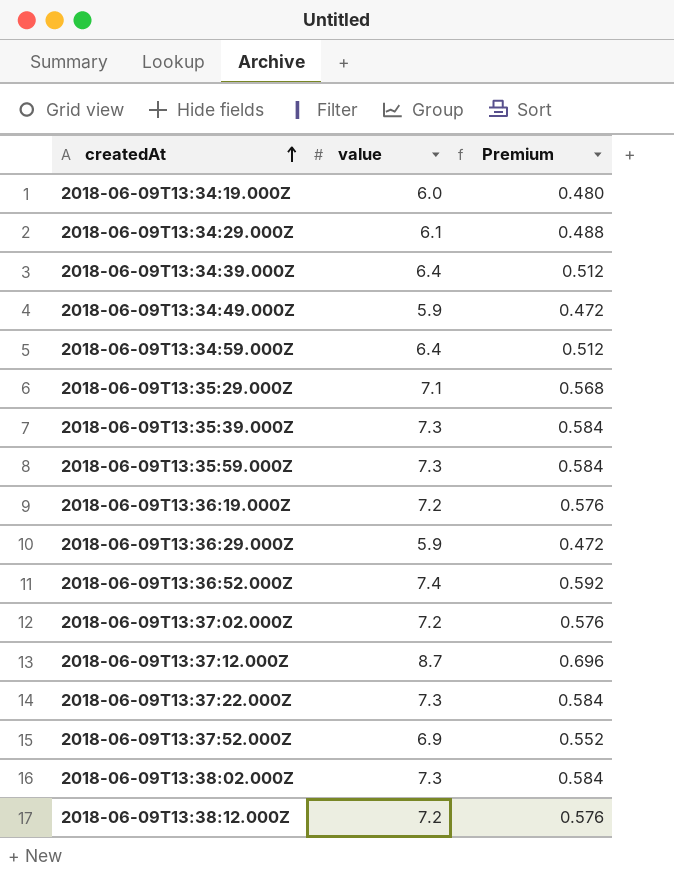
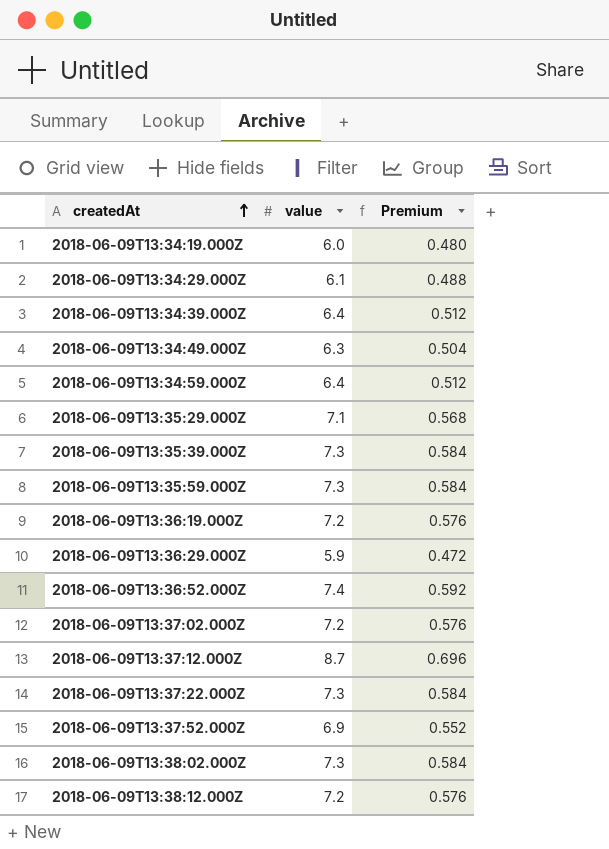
2018-06-09T13:34:49.000Z | value: 5.9 -> 6.3
2018-06-09T13:34:49.000Z | Premium: 0.472 -> 0.504

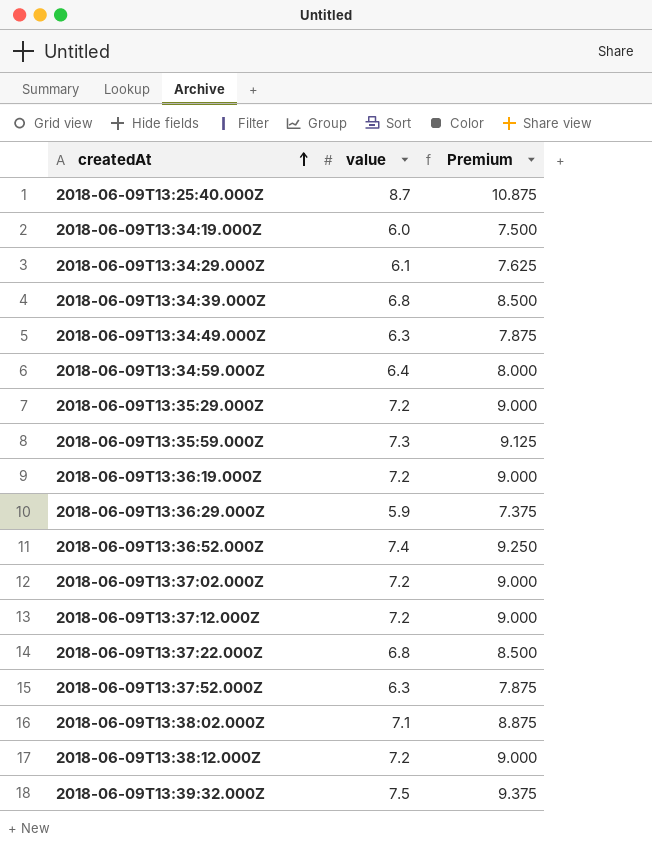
column Premium | formula: [value] * 0.08 -> [value] * 1.25
row 2018-06-09T13:35:39.000Z: 7.3 | 0.584 -> none
row 2018-06-09T13:25:40.000Z: none -> 8.7 | 10.875
2018-06-09T13:34:39.000Z | value: 6.4 -> 6.8
2018-06-09T13:35:29.000Z | value: 7.1 -> 7.2
2018-06-09T13:37:12.000Z | value: 8.7 -> 7.2
2018-06-09T13:37:22.000Z | value: 7.3 -> 6.8
2018-06-09T13:37:52.000Z | value: 6.9 -> 6.3
2018-06-09T13:38:02.000Z | value: 7.3 -> 7.1
row 2018-06-09T13:39:32.000Z: none -> 7.5 | 9.375

